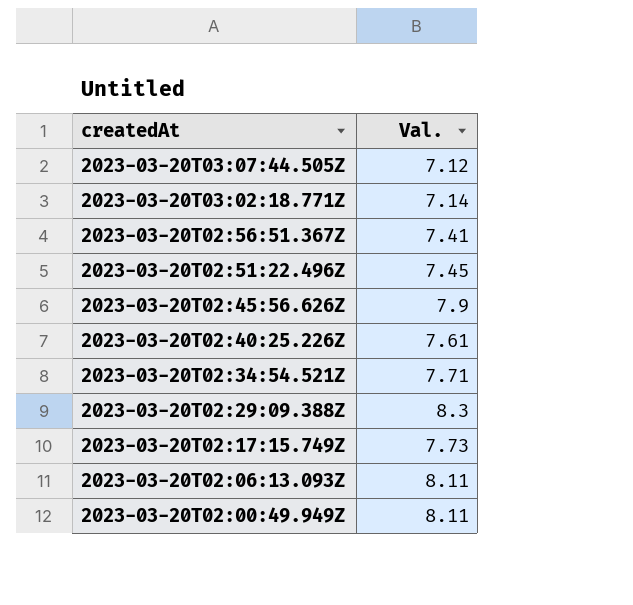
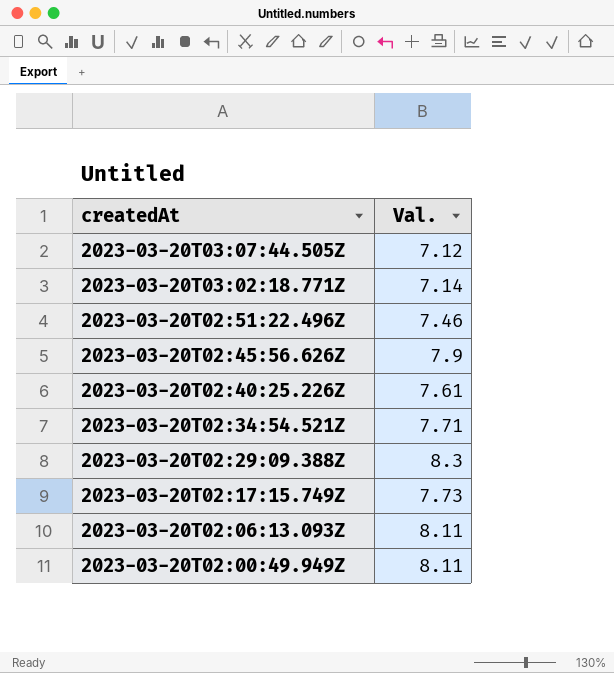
row 2023-03-20T02:56:51.367Z: 7.41 -> none
2023-03-20T02:51:22.496Z | Val.: 7.45 -> 7.46

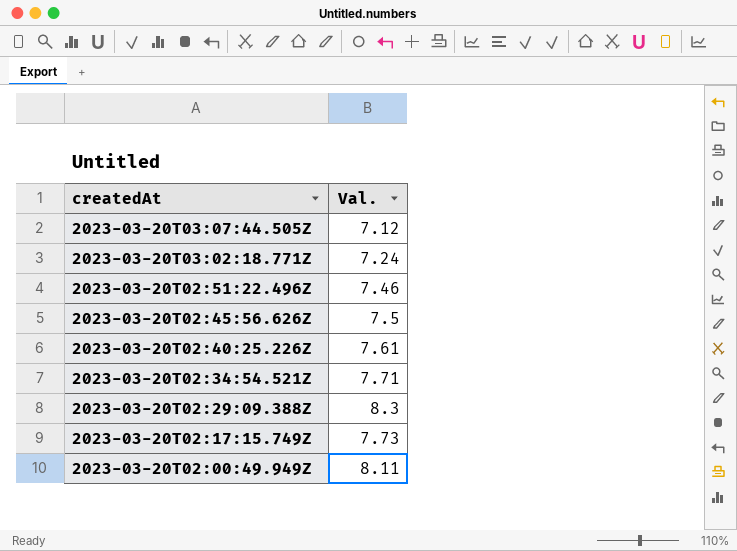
row 2023-03-20T02:06:13.093Z: 8.11 -> none
2023-03-20T03:02:18.771Z | Val.: 7.14 -> 7.24
2023-03-20T02:45:56.626Z | Val.: 7.9 -> 7.5

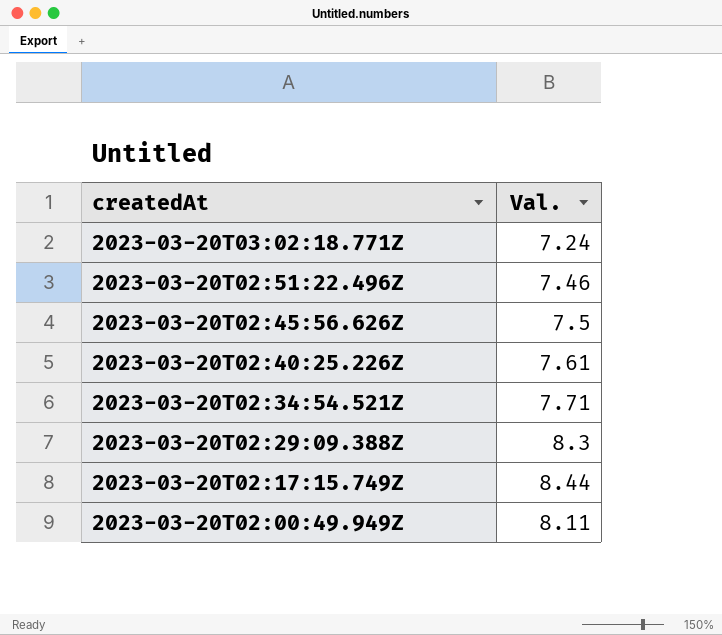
row 2023-03-20T03:07:44.505Z: 7.12 -> none
2023-03-20T02:17:15.749Z | Val.: 7.73 -> 8.44

